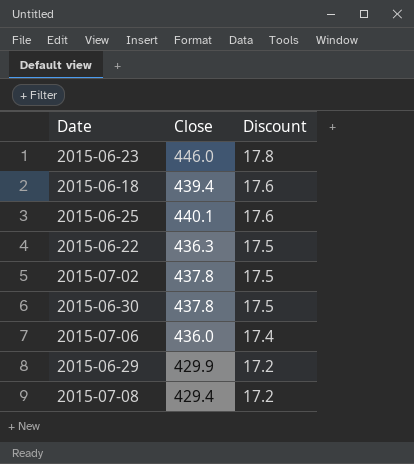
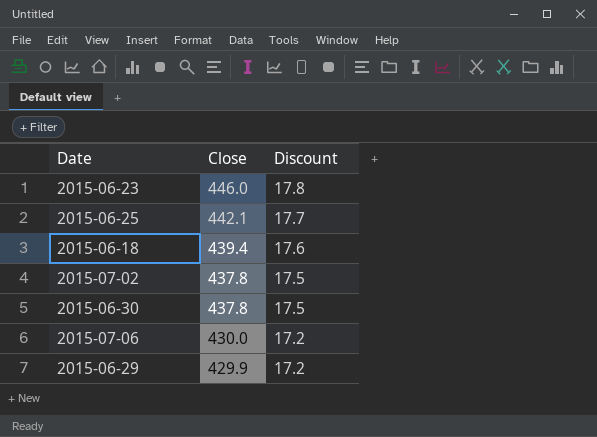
row order: Discount descending -> Close descending
row 2015-06-22: 436.3 | 17.5 -> none
row 2015-07-08: 429.4 | 17.2 -> none
2015-06-25 | Close: 440.1 -> 442.1
2015-06-25 | Discount: 17.6 -> 17.7
2015-07-06 | Close: 436.0 -> 430.0
2015-07-06 | Discount: 17.4 -> 17.2

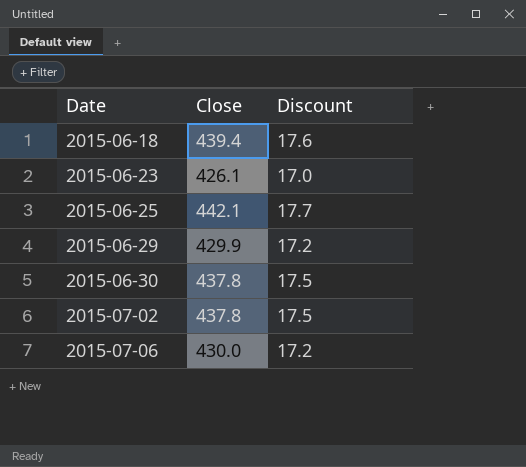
row order: Close descending -> Date ascending
2015-06-23 | Close: 446.0 -> 426.1
2015-06-23 | Discount: 17.8 -> 17.0

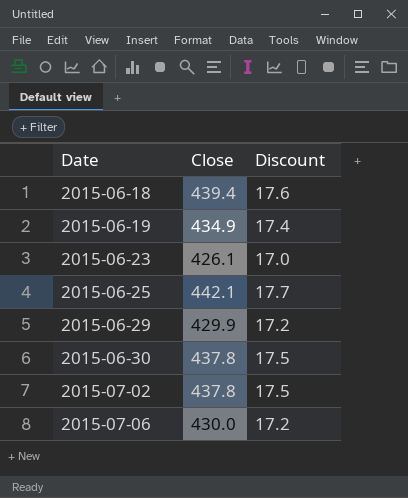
row 2015-06-19: none -> 434.9 | 17.4

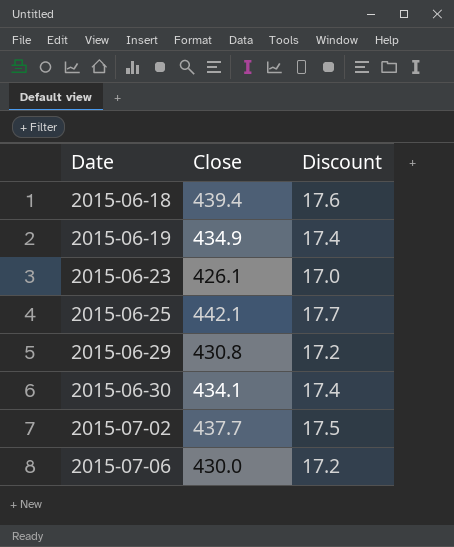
2015-06-29 | Close: 429.9 -> 430.8
2015-06-30 | Close: 437.8 -> 434.1
2015-06-30 | Discount: 17.5 -> 17.4
2015-07-02 | Close: 437.8 -> 437.7

